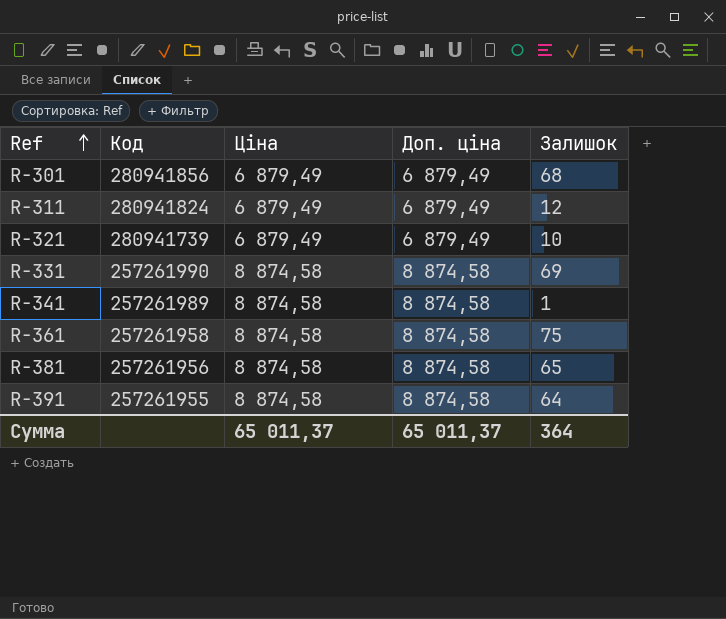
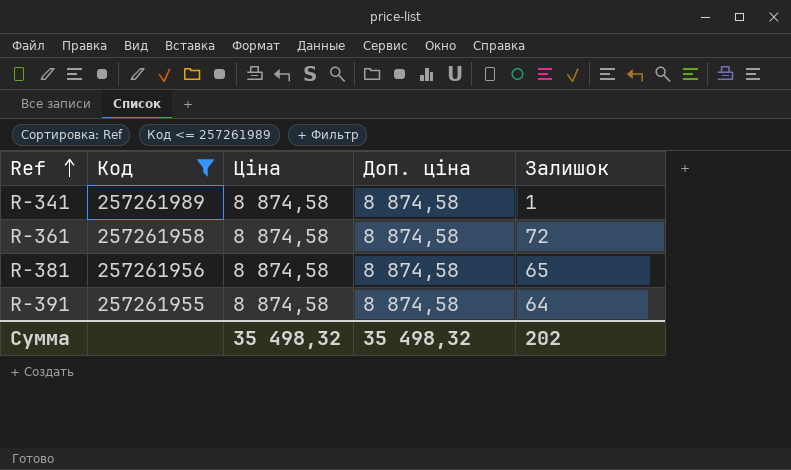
filter: none -> Код <= 257261989
R-361 | Залишок: 75 -> 72
Сумма | Ціна: 65 011,37 -> 35 498,32
Сумма | Доп. ціна: 65 011,37 -> 35 498,32
Сумма | Залишок: 364 -> 202

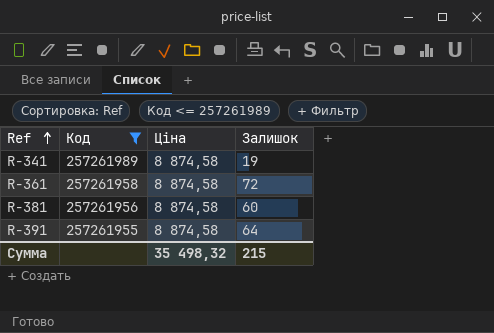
column Доп. ціна | position: 4 -> none
R-341 | Залишок: 1 -> 19
R-381 | Залишок: 65 -> 60
Сумма | Залишок: 202 -> 215

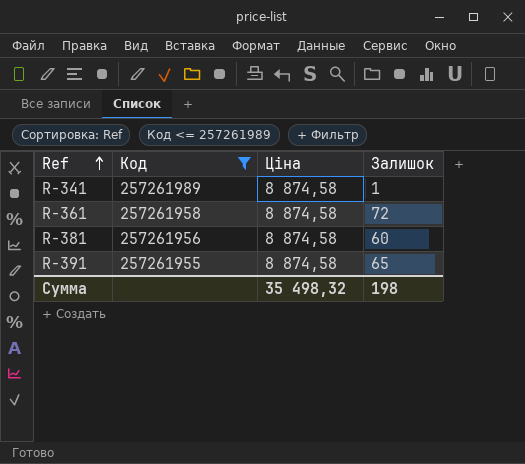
R-341 | Залишок: 19 -> 1
R-391 | Залишок: 64 -> 65
Сумма | Залишок: 215 -> 198

